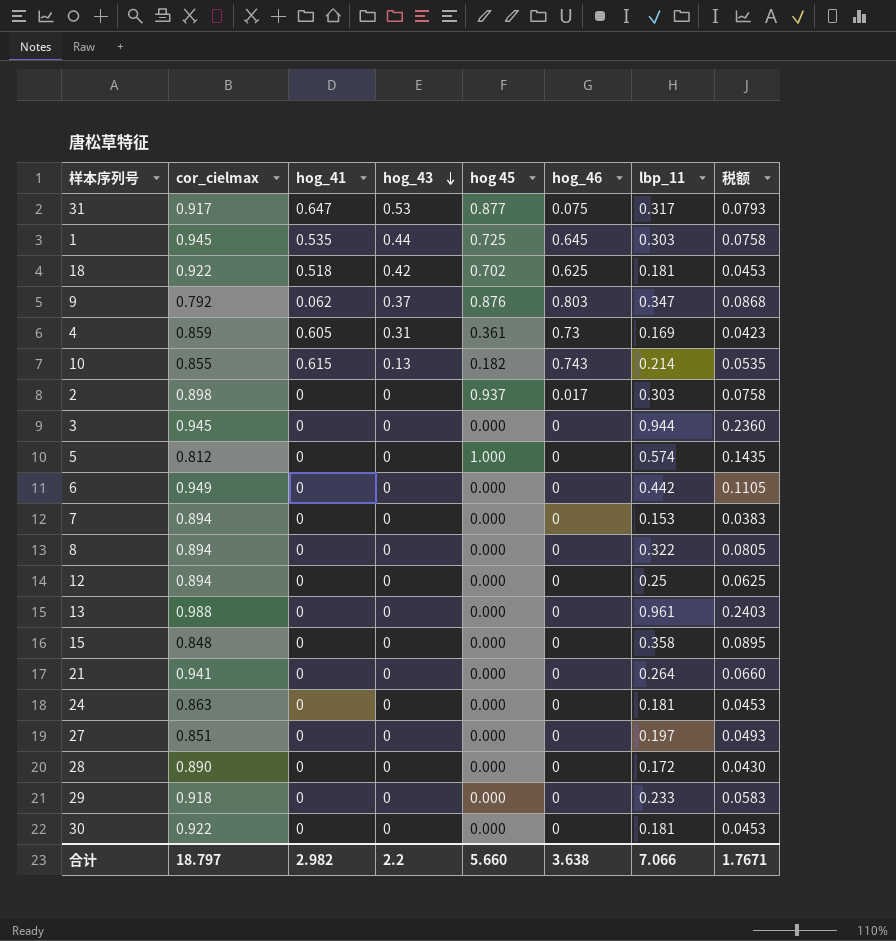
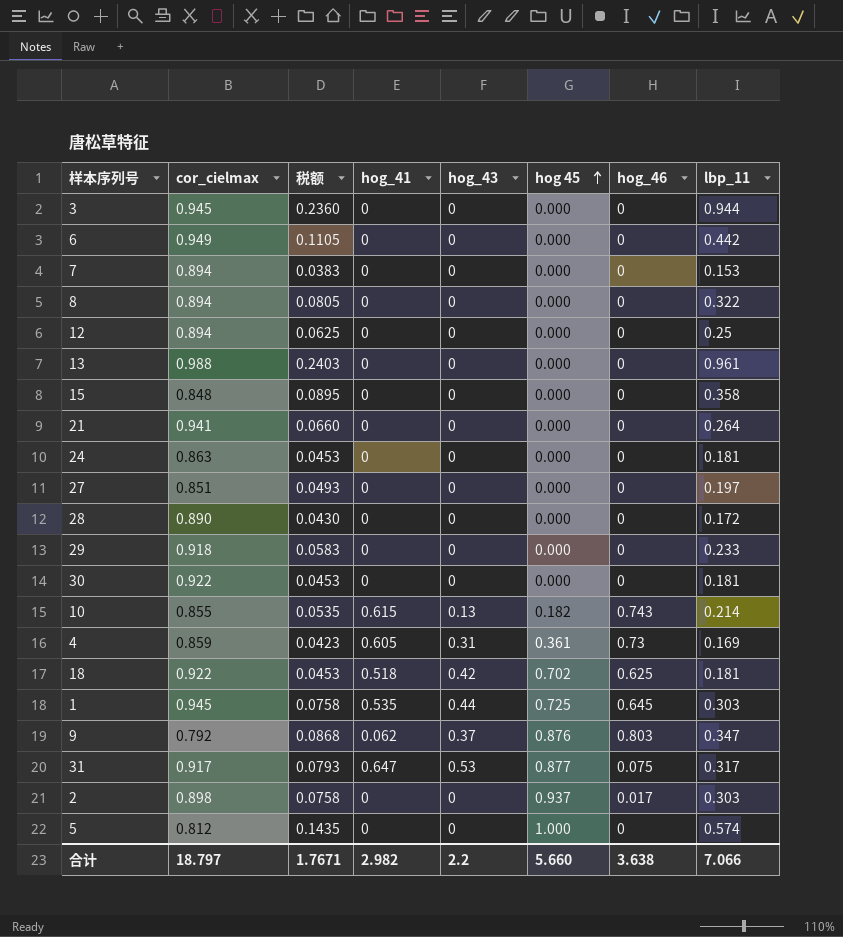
row order: hog_43 descending -> hog 45 ascending
column 税额 | position: 8 -> 3

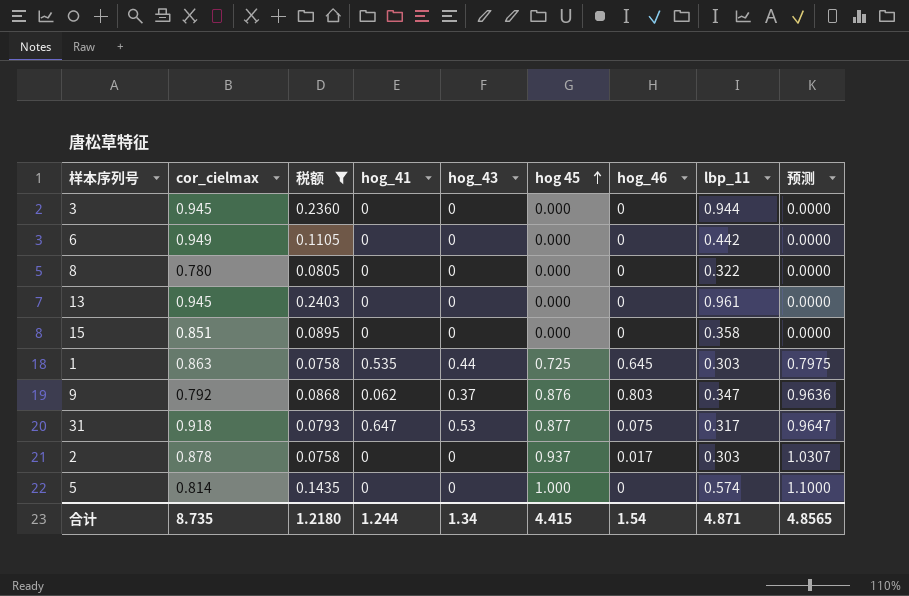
filter: none -> 税额 >= 0.0758
column 预测 | formula: none -> [hog 45] * 1.1
8 | cor_cielmax: 0.894 -> 0.780
13 | cor_cielmax: 0.988 -> 0.945
15 | cor_cielmax: 0.848 -> 0.851
1 | cor_cielmax: 0.945 -> 0.863
31 | cor_cielmax: 0.917 -> 0.918
2 | cor_cielmax: 0.898 -> 0.878
5 | cor_cielmax: 0.812 -> 0.814
合计 | cor_cielmax: 18.797 -> 8.735
合计 | 税额: 1.7671 -> 1.2180
合计 | hog_41: 2.982 -> 1.244
合计 | hog_43: 2.2 -> 1.34
合计 | hog 45: 5.660 -> 4.415
合计 | hog_46: 3.638 -> 1.54
合计 | lbp_11: 7.066 -> 4.871

